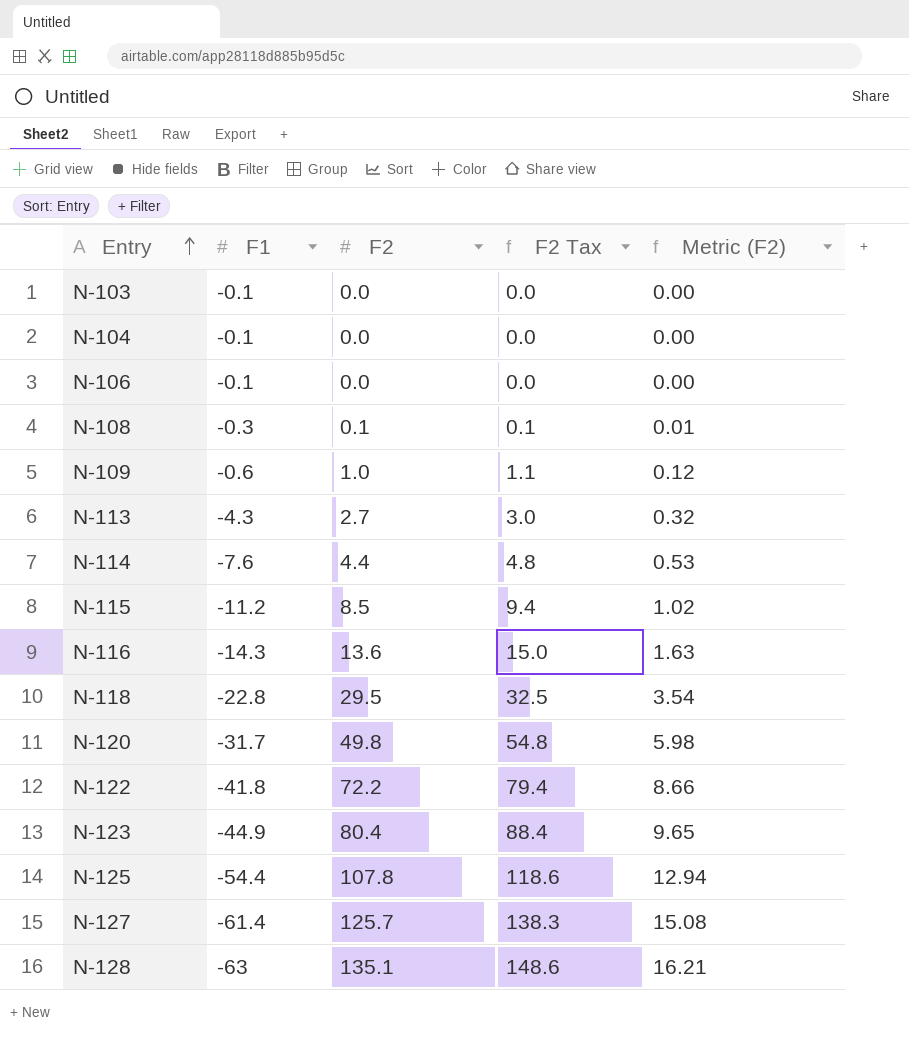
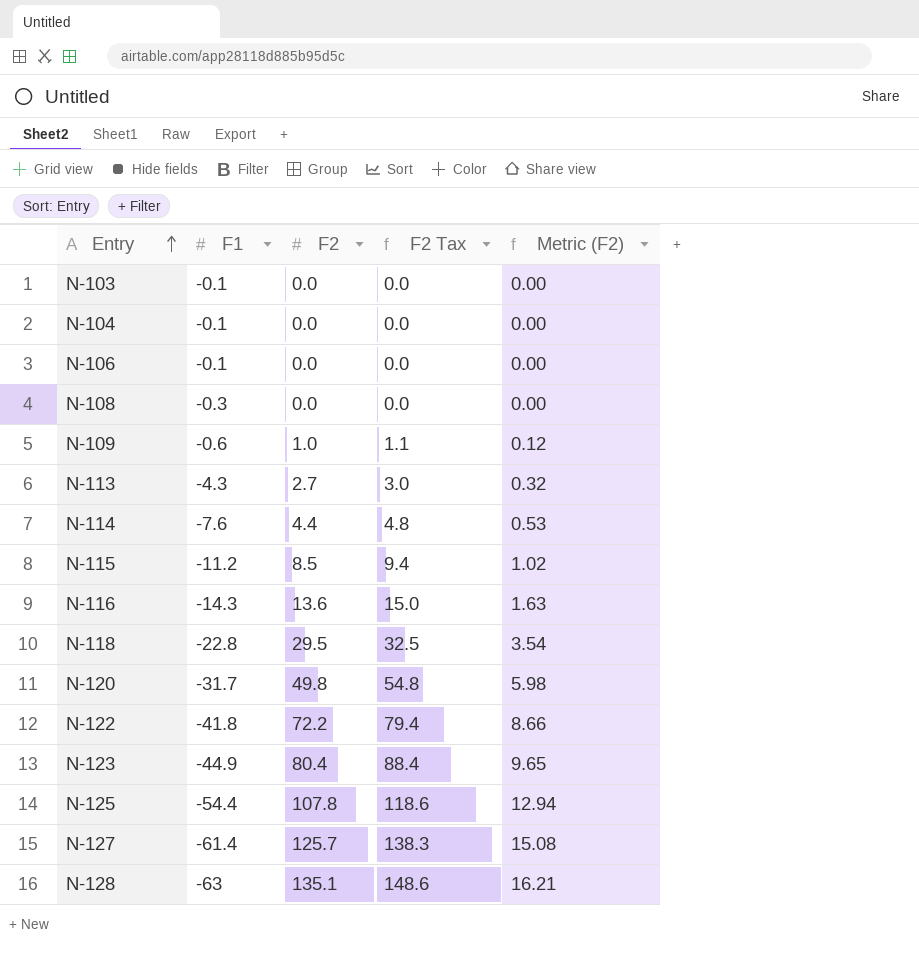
N-108 | F2: 0.1 -> 0.0
N-108 | F2 Tax: 0.1 -> 0.0
N-108 | Metric (F2): 0.01 -> 0.00

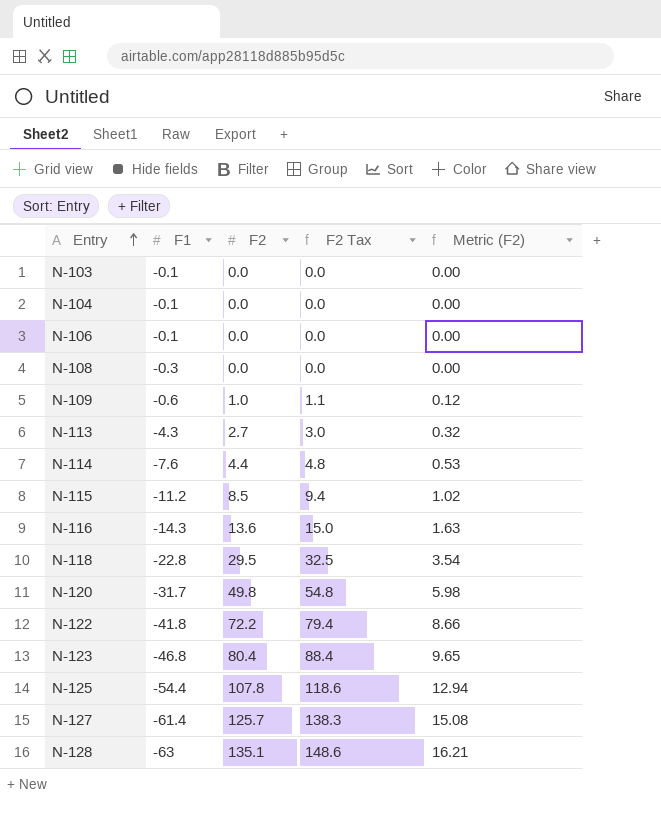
N-123 | F1: -44.9 -> -46.8

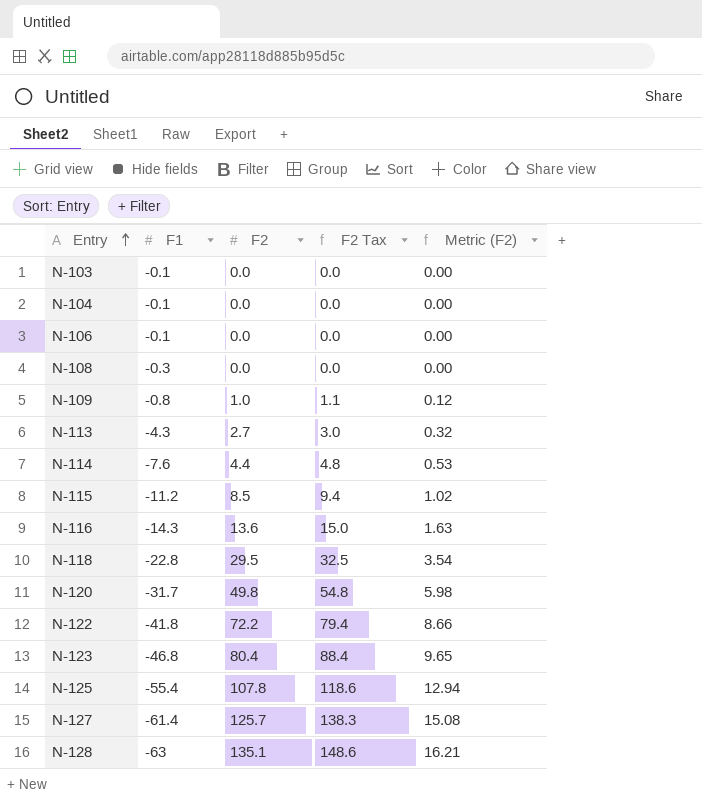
N-109 | F1: -0.6 -> -0.8
N-125 | F1: -54.4 -> -55.4

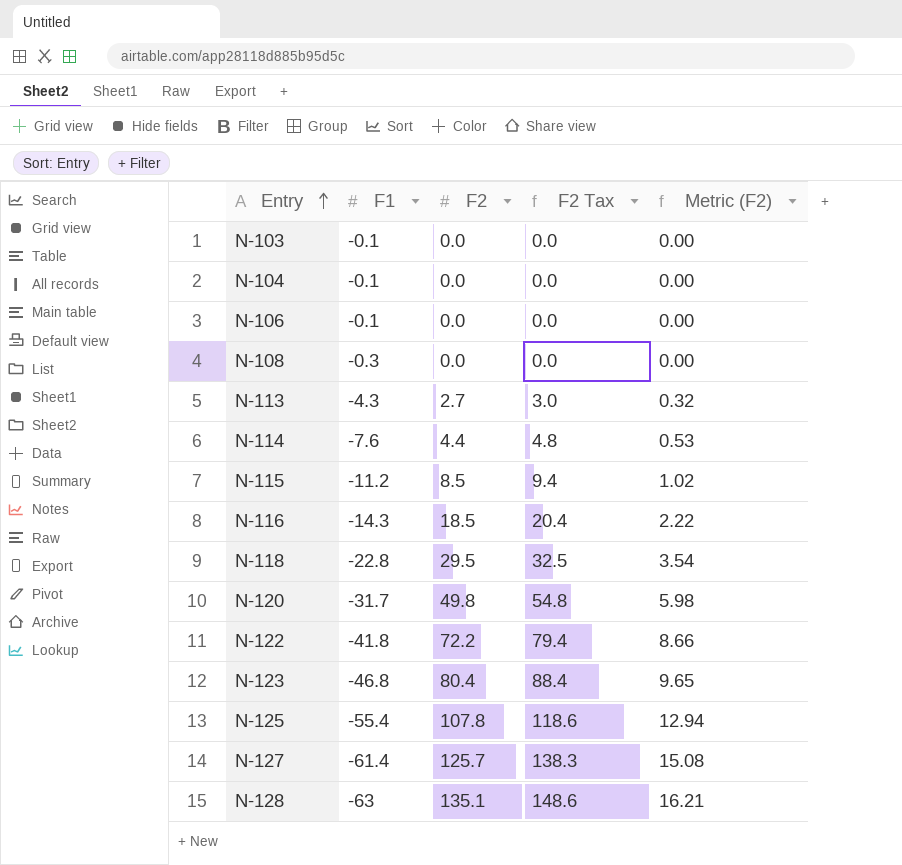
row N-109: -0.8 | 1.0 | 1.1 | 0.12 -> none
N-116 | F2: 13.6 -> 18.5
N-116 | F2 Tax: 15.0 -> 20.4
N-116 | Metric (F2): 1.63 -> 2.22

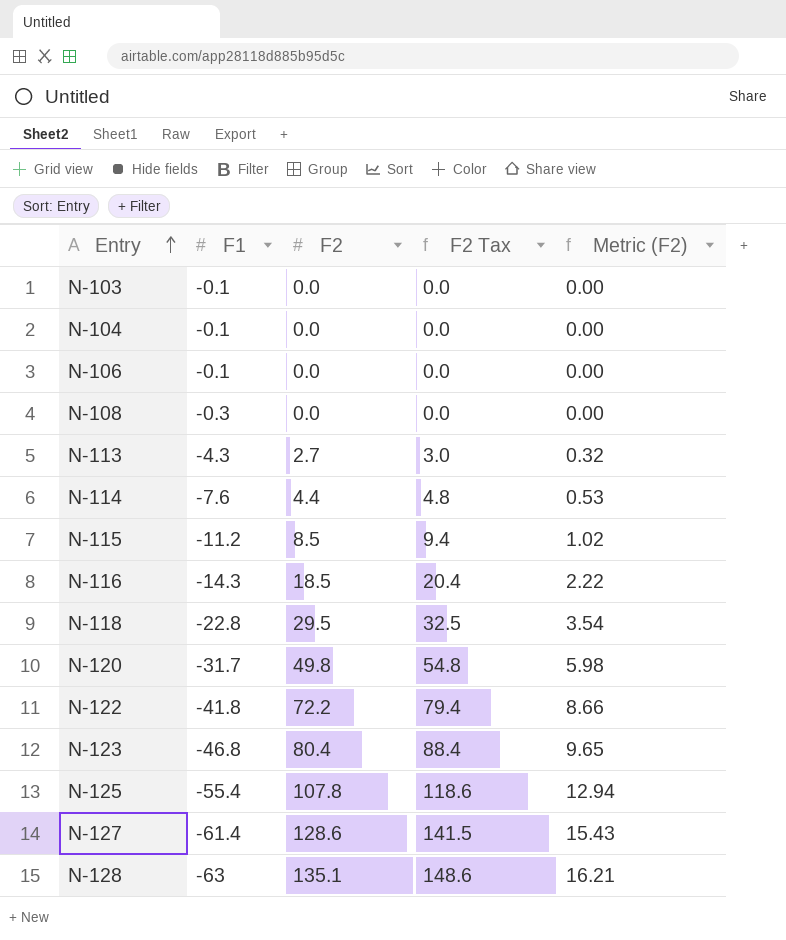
N-127 | F2: 125.7 -> 128.6
N-127 | F2 Tax: 138.3 -> 141.5
N-127 | Metric (F2): 15.08 -> 15.43

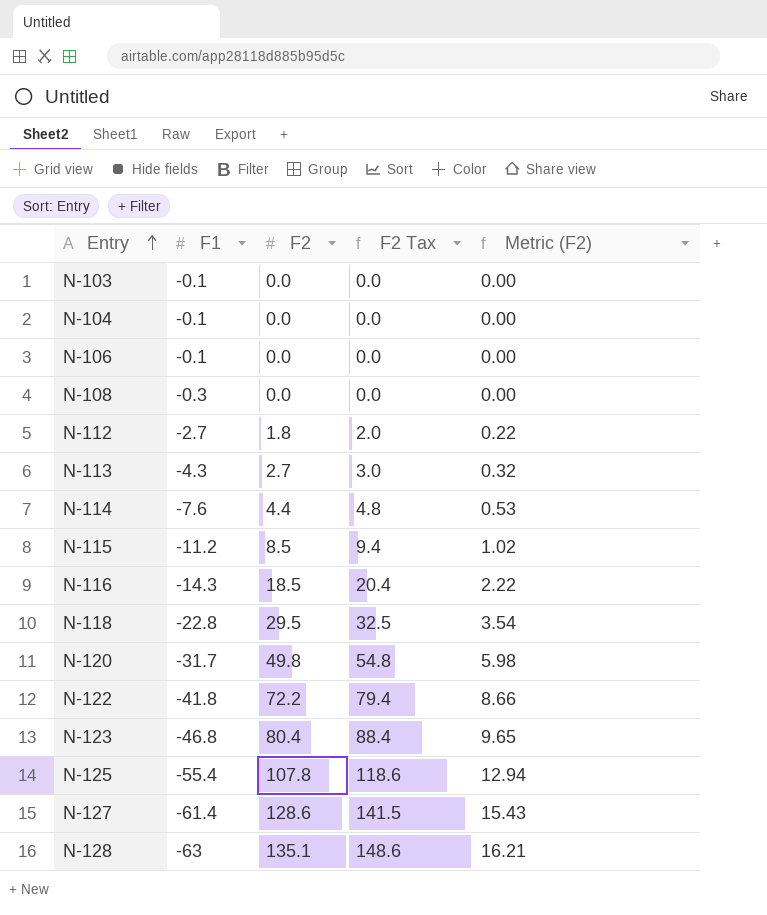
row N-112: none -> -2.7 | 1.8 | 2.0 | 0.22

